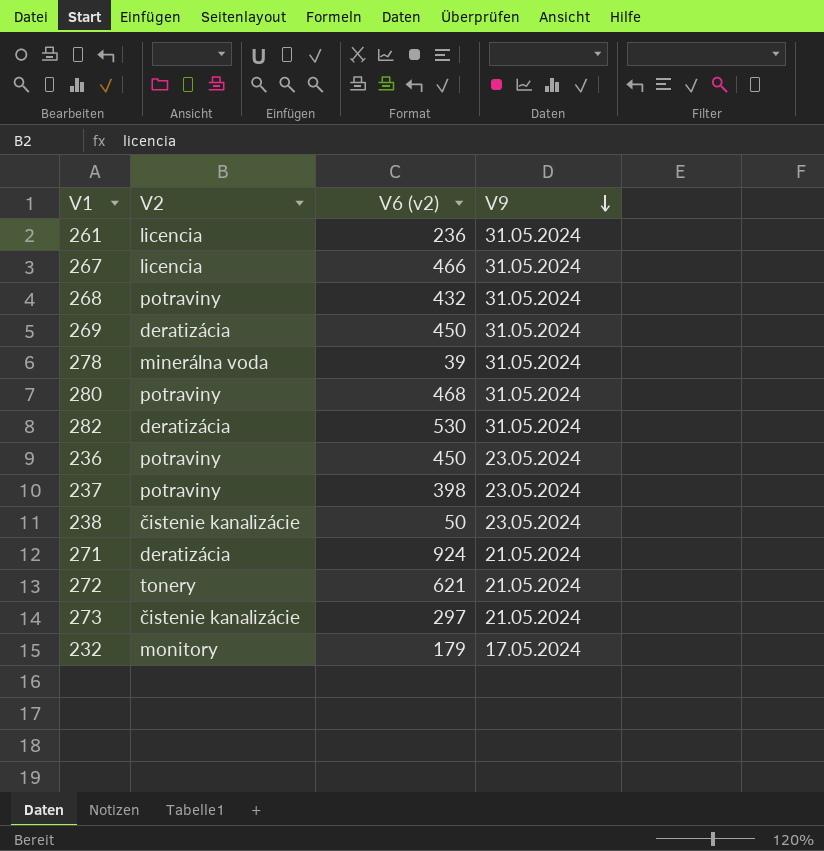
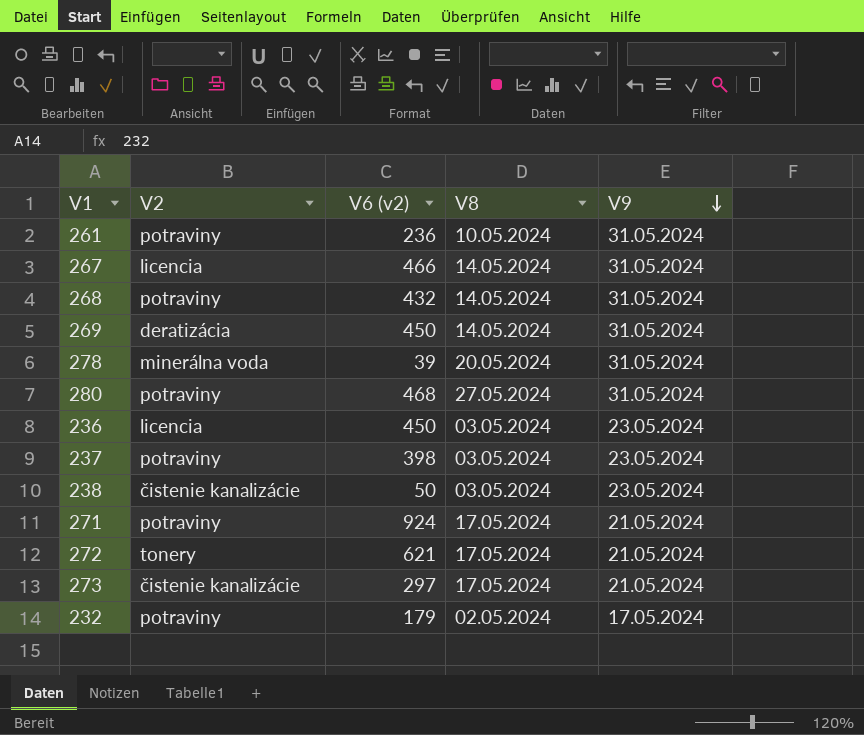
column V8 | position: none -> 4
row 282: deratizácia | 530 | 31.05.2024 -> none
261 | V2: licencia -> potraviny
236 | V2: potraviny -> licencia
271 | V2: deratizácia -> potraviny
232 | V2: monitory -> potraviny

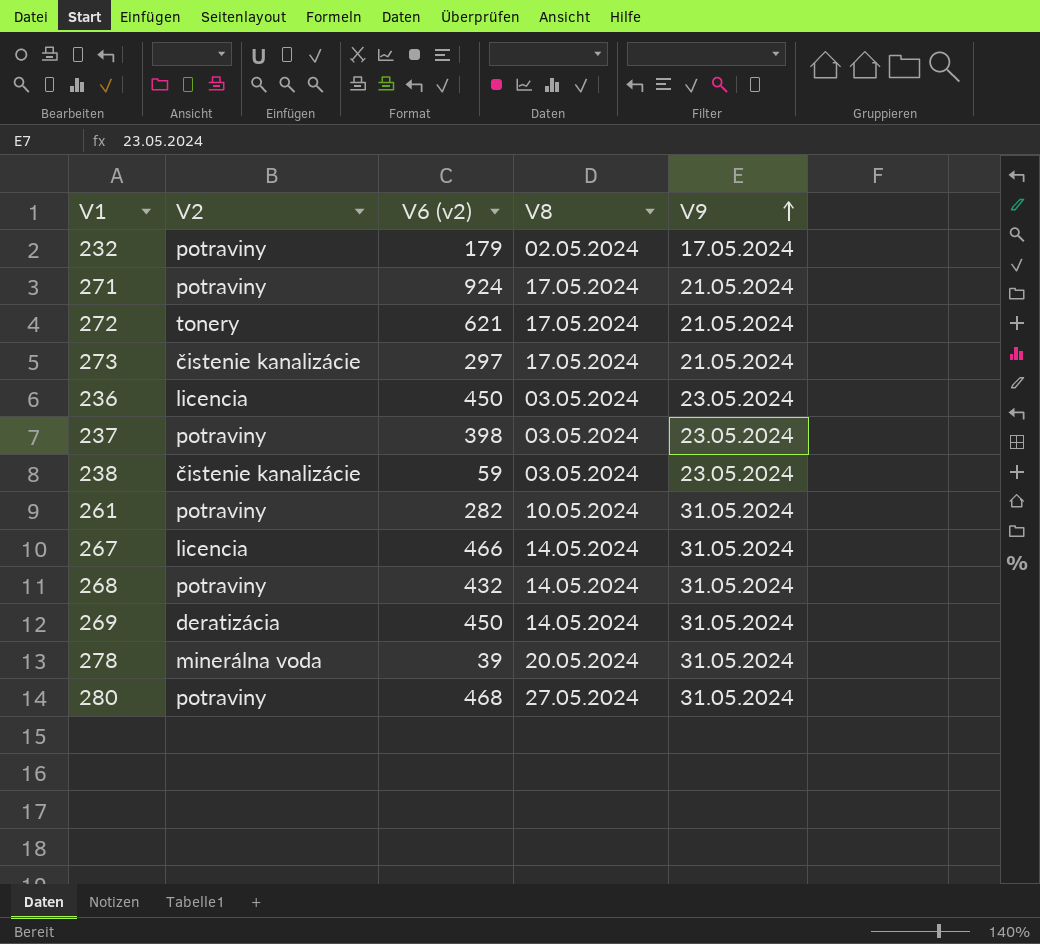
row order: V9 descending -> V9 ascending
238 | V6 (v2): 50 -> 59
261 | V6 (v2): 236 -> 282

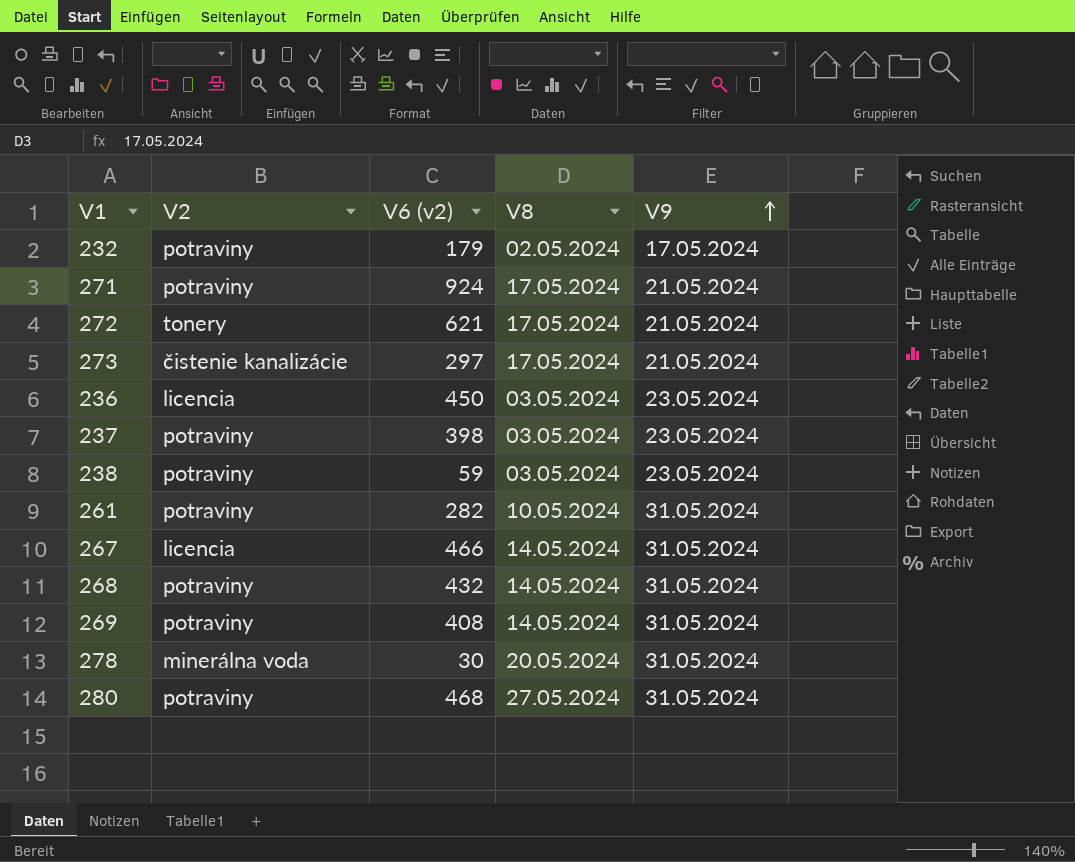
238 | V2: čistenie kanalizácie -> potraviny
269 | V2: deratizácia -> potraviny
269 | V6 (v2): 450 -> 408
278 | V6 (v2): 39 -> 30

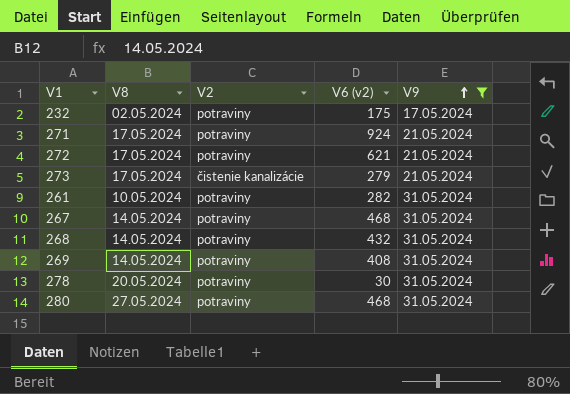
filter: none -> V9 != 23.05.2024
column V8 | position: 4 -> 2
232 | V6 (v2): 179 -> 175
272 | V2: tonery -> potraviny
273 | V6 (v2): 297 -> 279
267 | V2: licencia -> potraviny
267 | V6 (v2): 466 -> 468
278 | V2: minerálna voda -> potraviny

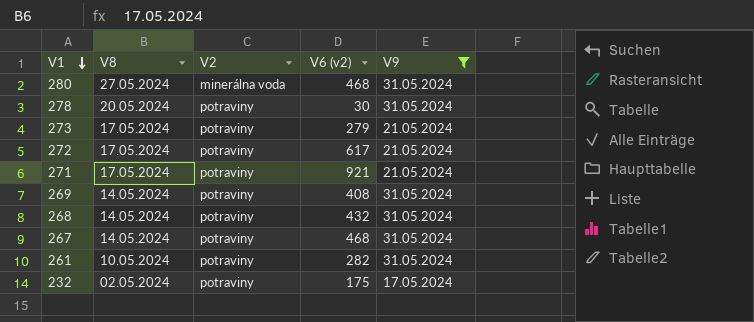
row order: V9 ascending -> V1 descending
280 | V2: potraviny -> minerálna voda
273 | V2: čistenie kanalizácie -> potraviny
272 | V6 (v2): 621 -> 617
271 | V6 (v2): 924 -> 921

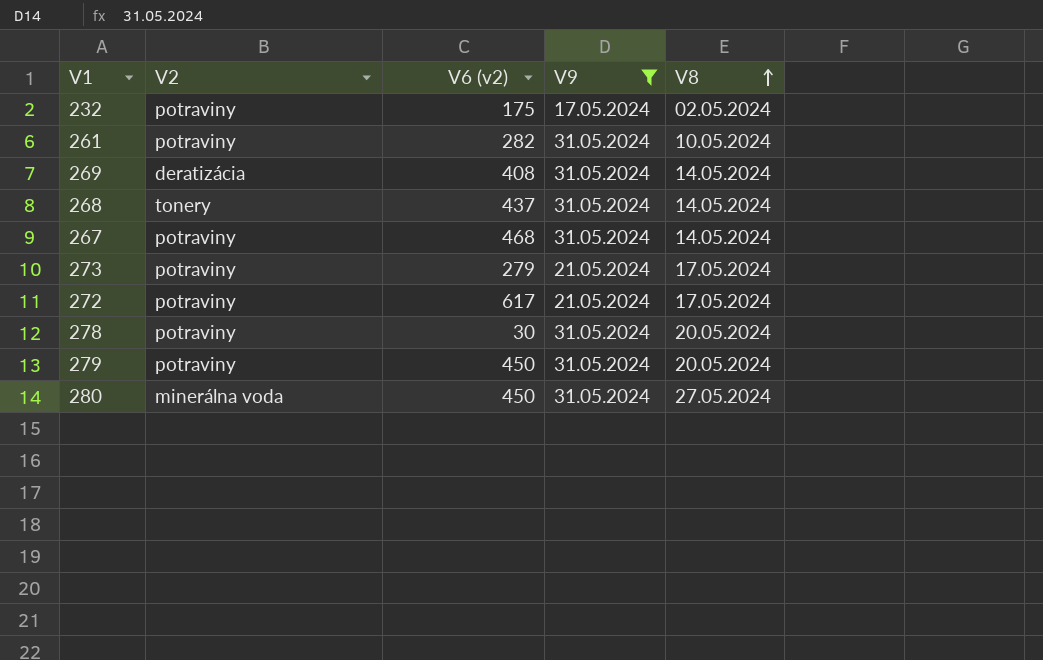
row order: V1 descending -> V8 ascending
column V8 | position: 2 -> 5
row 271: 17.05.2024 | potraviny | 921 | 21.05.2024 -> none
269 | V2: potraviny -> deratizácia
268 | V2: potraviny -> tonery
268 | V6 (v2): 432 -> 437
row 279: none -> potraviny | 450 | 31.05.2024 | 20.05.2024
280 | V6 (v2): 468 -> 450

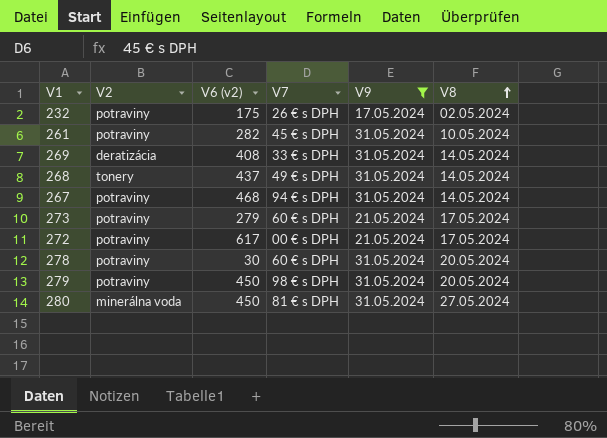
column V7 | position: none -> 4

